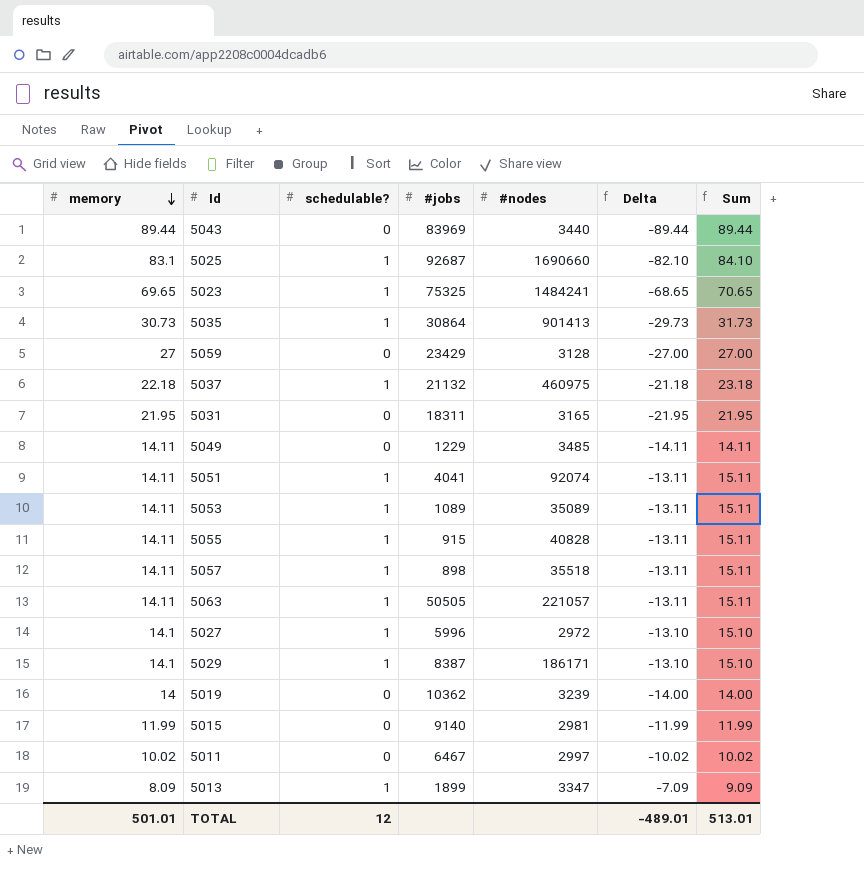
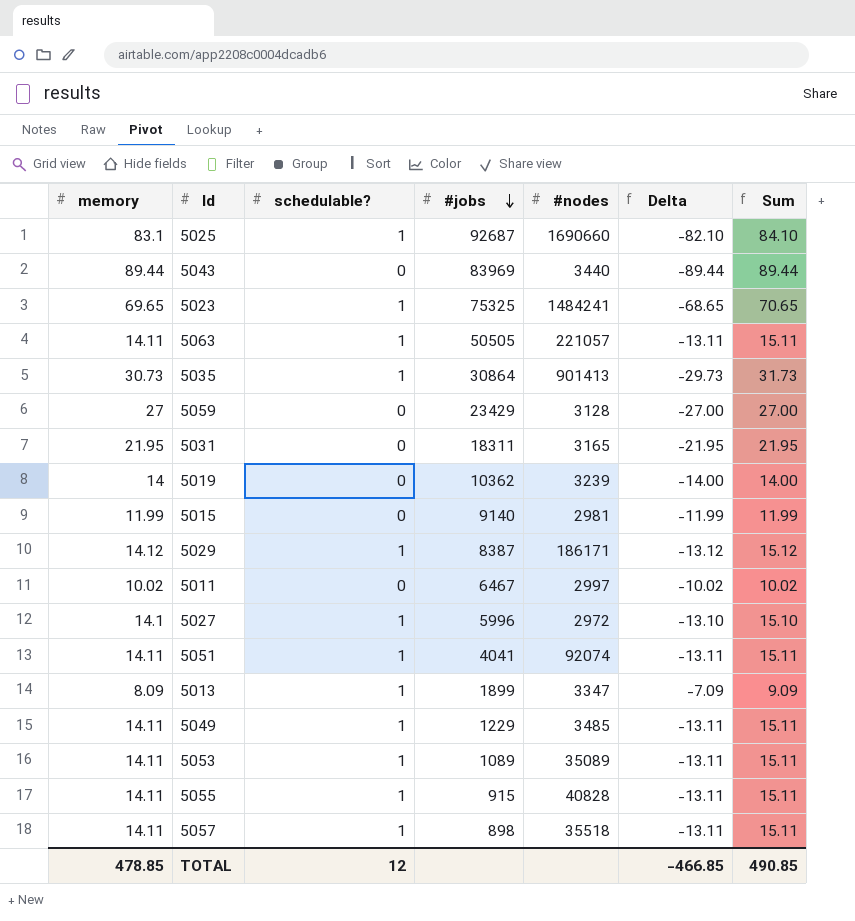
row order: memory descending -> #jobs descending
row 5037: 22.18 | 1 | 21132 | 460975 | -21.18 | 23.18 -> none
5029 | memory: 14.1 -> 14.12
5029 | Delta: -13.10 -> -13.12
5029 | Sum: 15.10 -> 15.12
5049 | schedulable?: 0 -> 1
5049 | Delta: -14.11 -> -13.11
5049 | Sum: 14.11 -> 15.11
TOTAL | memory: 501.01 -> 478.85
TOTAL | Delta: -489.01 -> -466.85
TOTAL | Sum: 513.01 -> 490.85

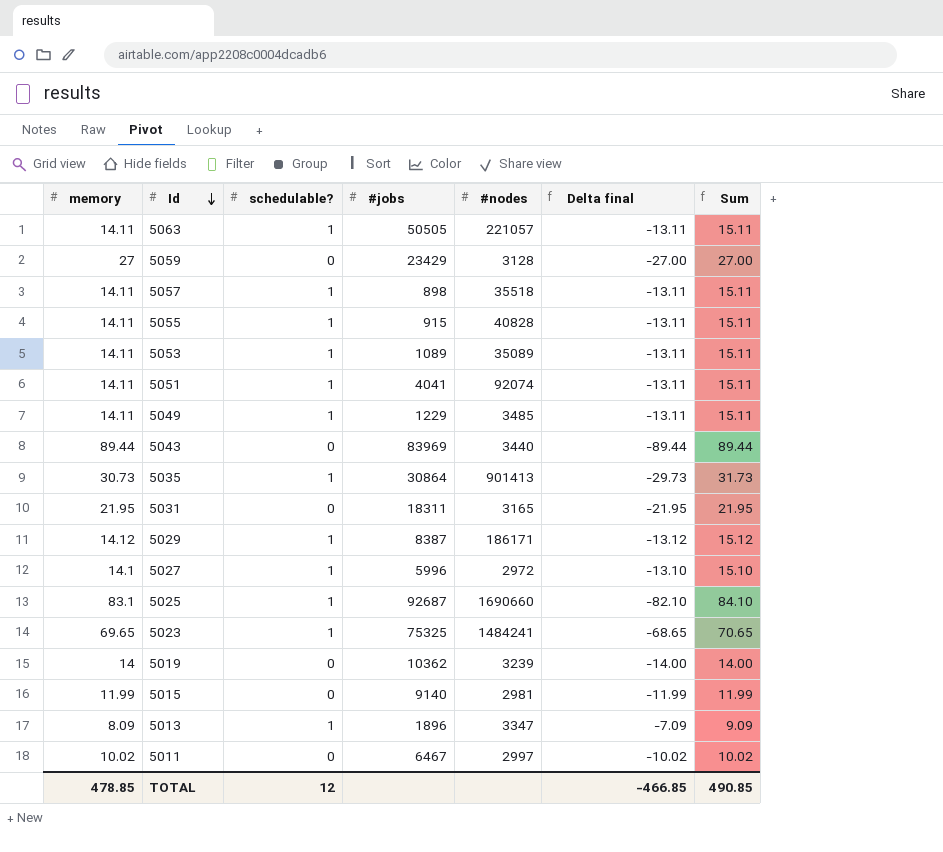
row order: #jobs descending -> Id descending
column name: Delta -> Delta final
5013 | #jobs: 1899 -> 1896

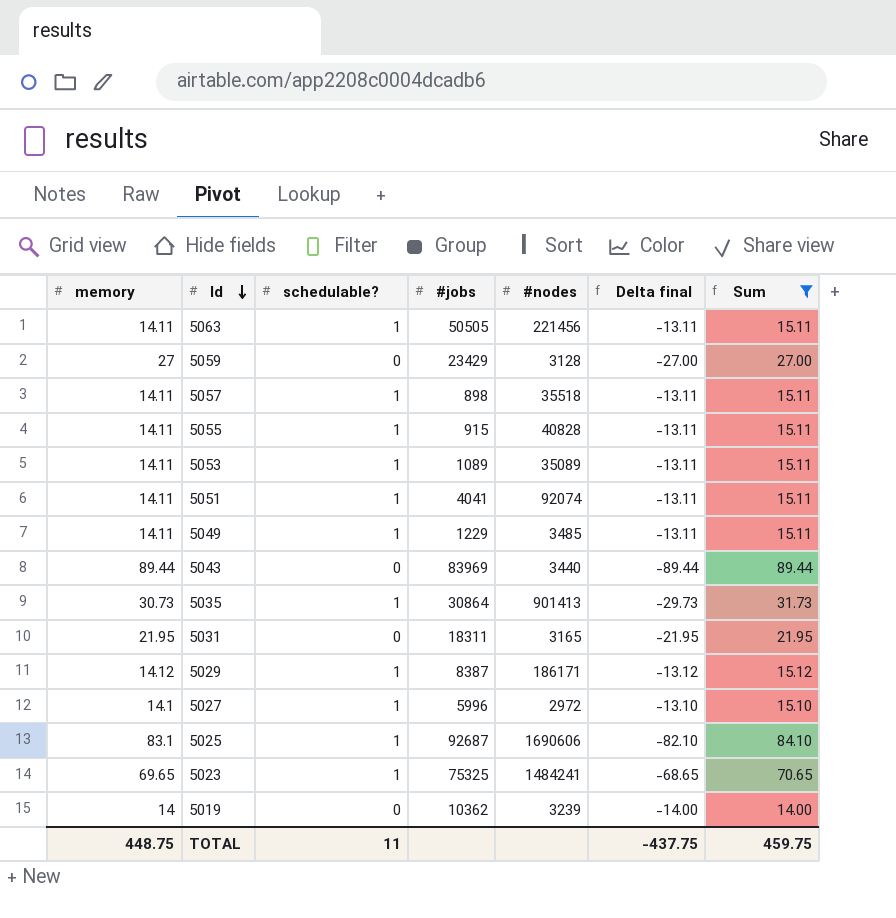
filter: none -> Sum >= 14.00
5063 | #nodes: 221057 -> 221456
5025 | #nodes: 1690660 -> 1690606
TOTAL | memory: 478.85 -> 448.75
TOTAL | schedulable?: 12 -> 11
TOTAL | Delta final: -466.85 -> -437.75
TOTAL | Sum: 490.85 -> 459.75

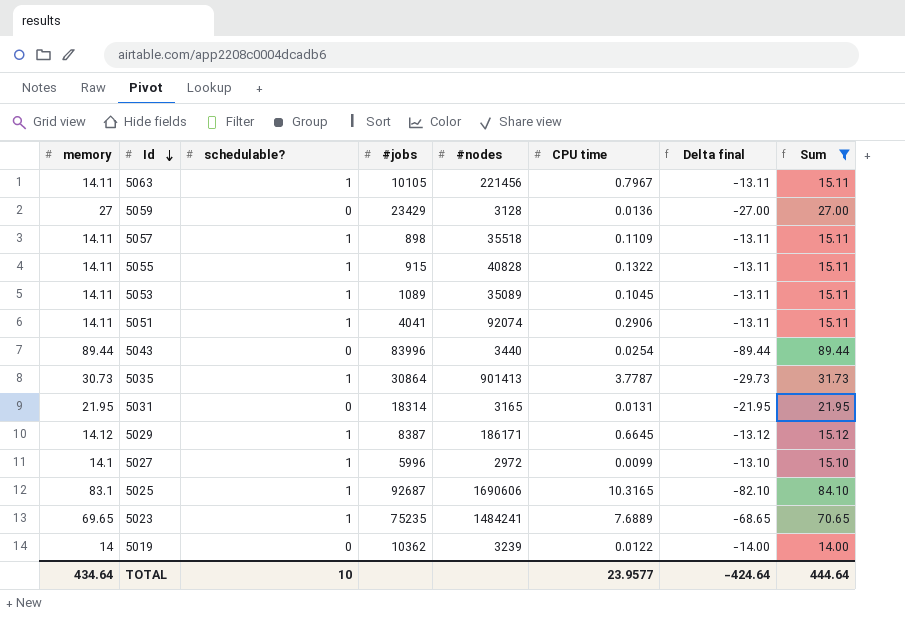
column CPU time | position: none -> 6
row 5049: 14.11 | 1 | 1229 | 3485 | -13.11 | 15.11 -> none
5063 | #jobs: 50505 -> 10105
5043 | #jobs: 83969 -> 83996
5031 | #jobs: 18311 -> 18314
5023 | #jobs: 75325 -> 75235
TOTAL | memory: 448.75 -> 434.64
TOTAL | schedulable?: 11 -> 10
TOTAL | Delta final: -437.75 -> -424.64
TOTAL | Sum: 459.75 -> 444.64

